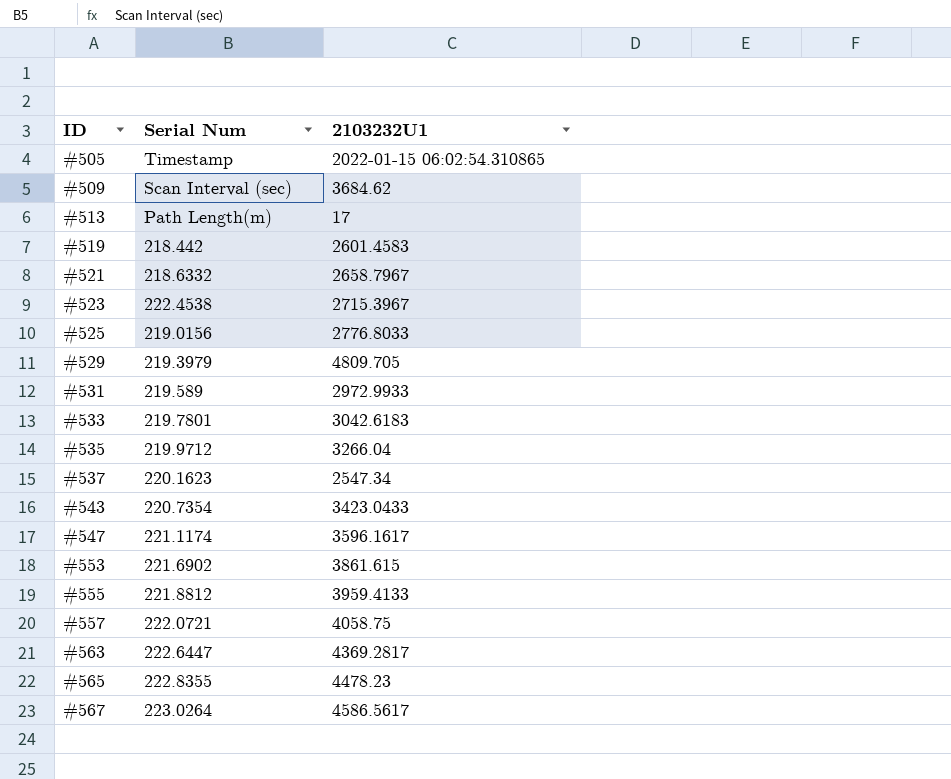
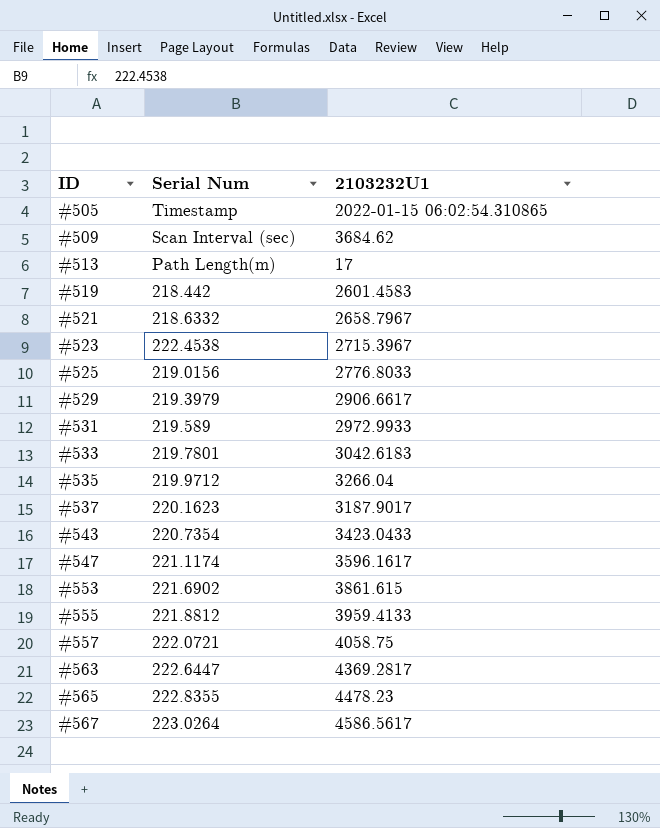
#529 | 2103232U1: 4809.705 -> 2906.6617
#537 | 2103232U1: 2547.34 -> 3187.9017

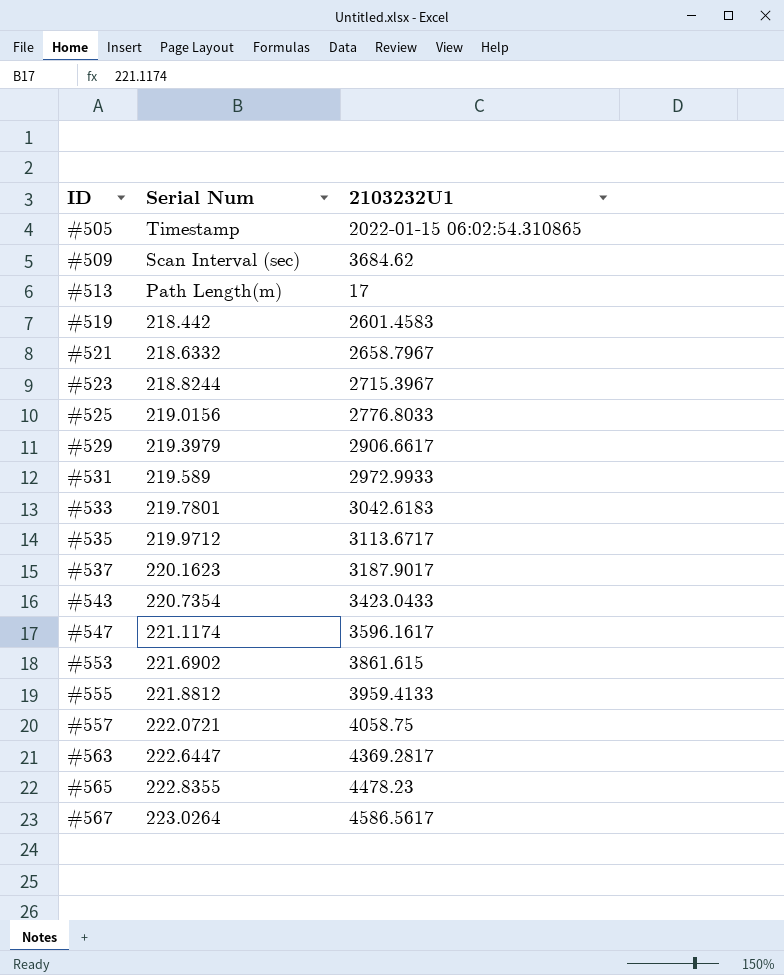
#523 | Serial Num: 222.4538 -> 218.8244
#535 | 2103232U1: 3266.04 -> 3113.6717

